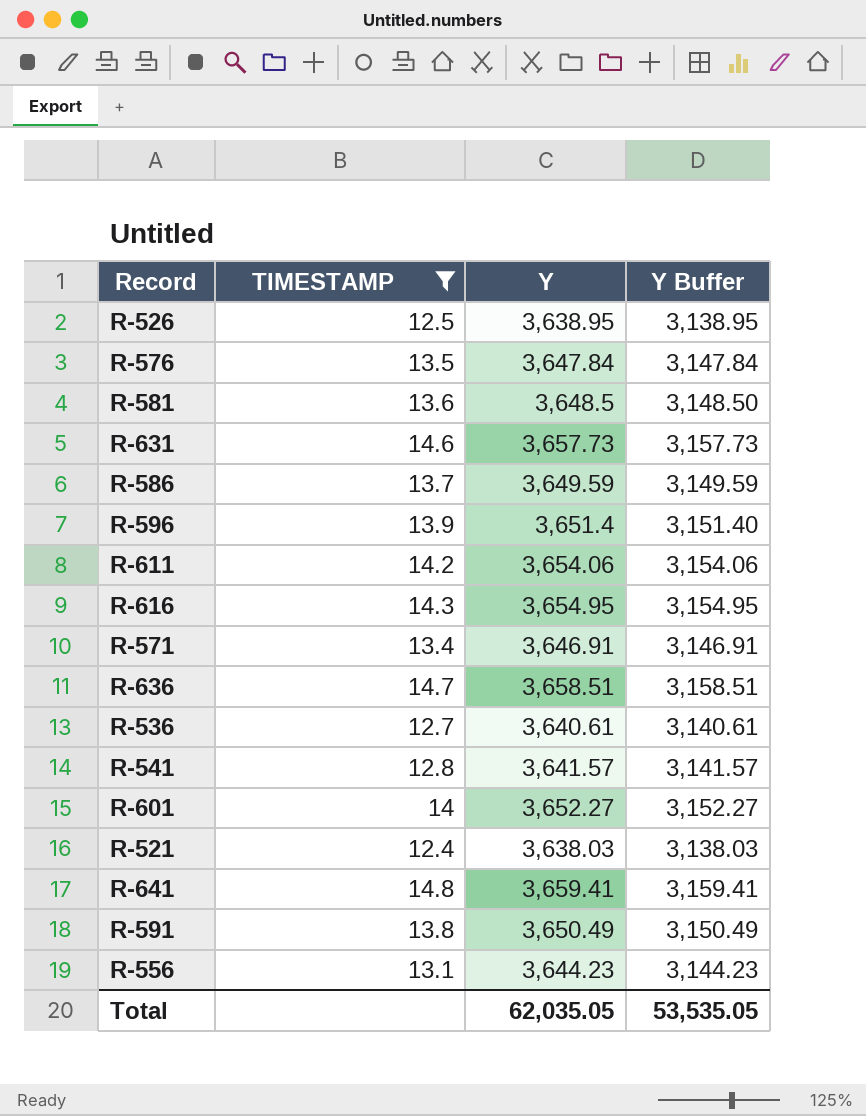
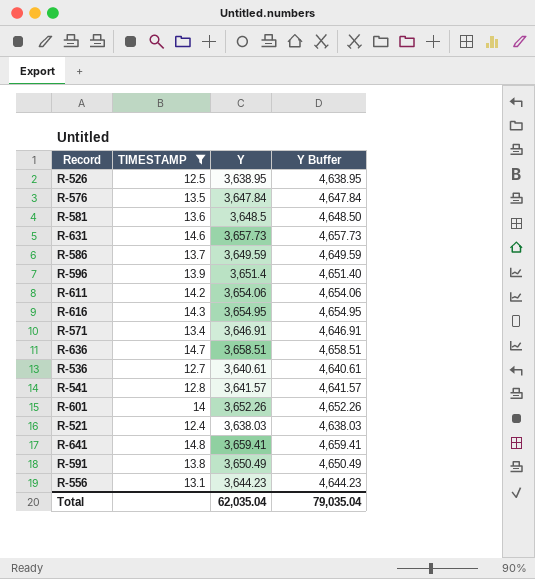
column Y Buffer | formula: [Y] - 500 -> [Y] + 1000
R-601 | Y: 3,652.27 -> 3,652.26
Total | Y: 62,035.05 -> 62,035.04
Total | Y Buffer: 53,535.05 -> 79,035.04

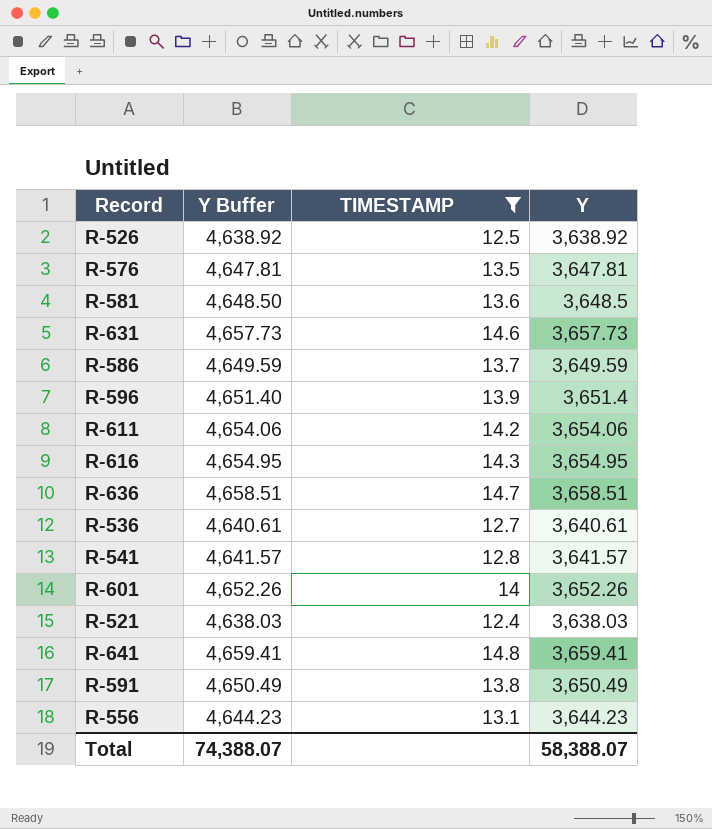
column Y Buffer | position: 4 -> 2
row R-571: 13.4 | 3,646.91 | 4,646.91 -> none
R-526 | Y Buffer: 4,638.95 -> 4,638.92
R-526 | Y: 3,638.95 -> 3,638.92
R-576 | Y Buffer: 4,647.84 -> 4,647.81
R-576 | Y: 3,647.84 -> 3,647.81
Total | Y Buffer: 79,035.04 -> 74,388.07
Total | Y: 62,035.04 -> 58,388.07

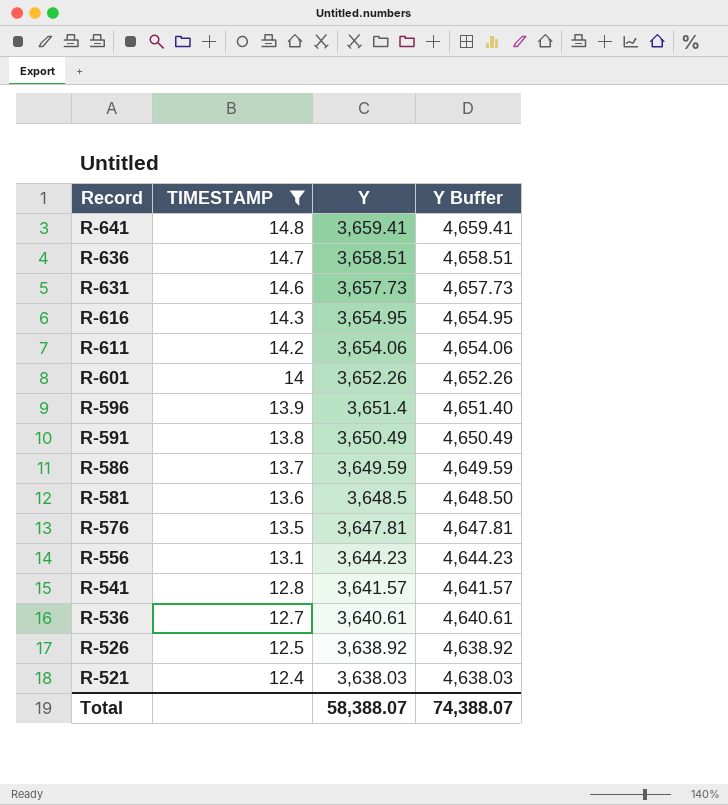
row order: none -> Record descending
column Y Buffer | position: 2 -> 4

